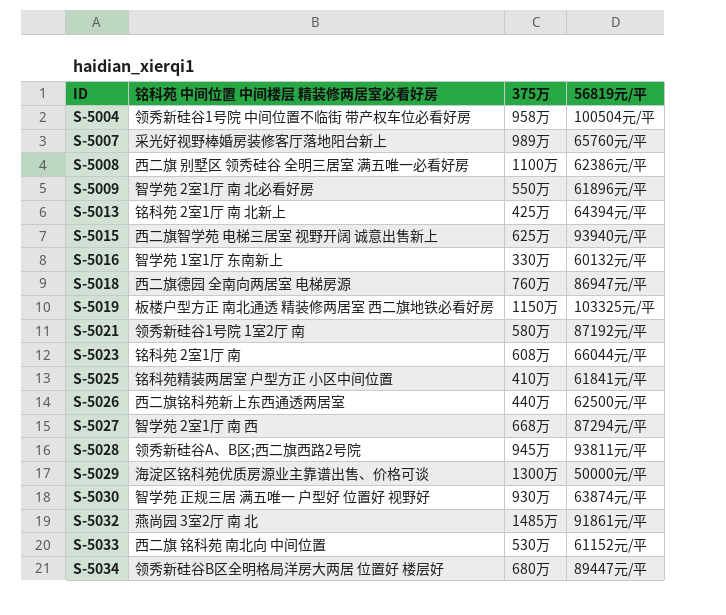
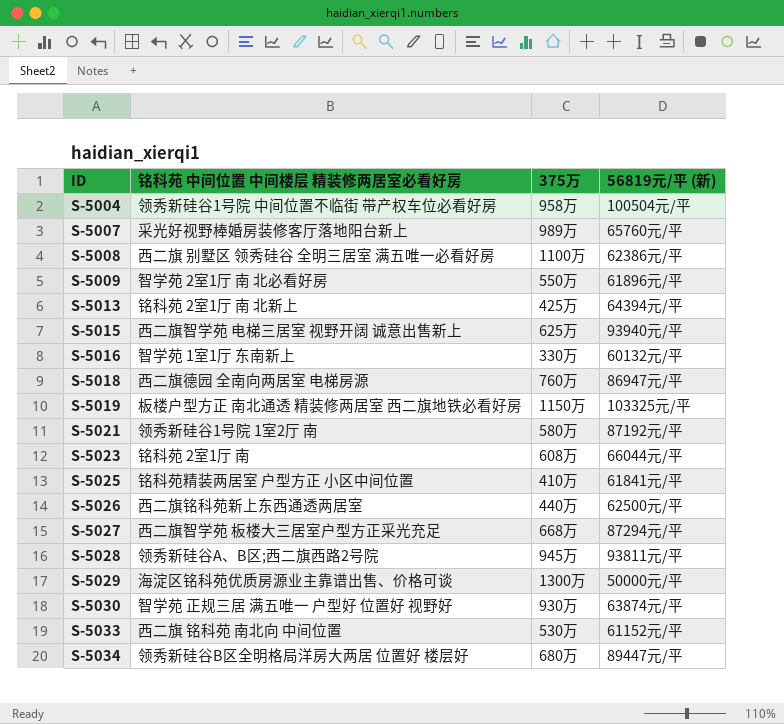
column name: 56819元/平 -> 56819元/平 (新)
row S-5032: 燕尚园 3室2厅 南 北 | 1485万 | 91861元/平 -> none
S-5027 | 铭科苑 中间位置 中间楼层 精装修两居室必看好房: 智学苑 2室1厅 南 西 -> 西二旗智学苑 板楼大三居室户型方正采光充足

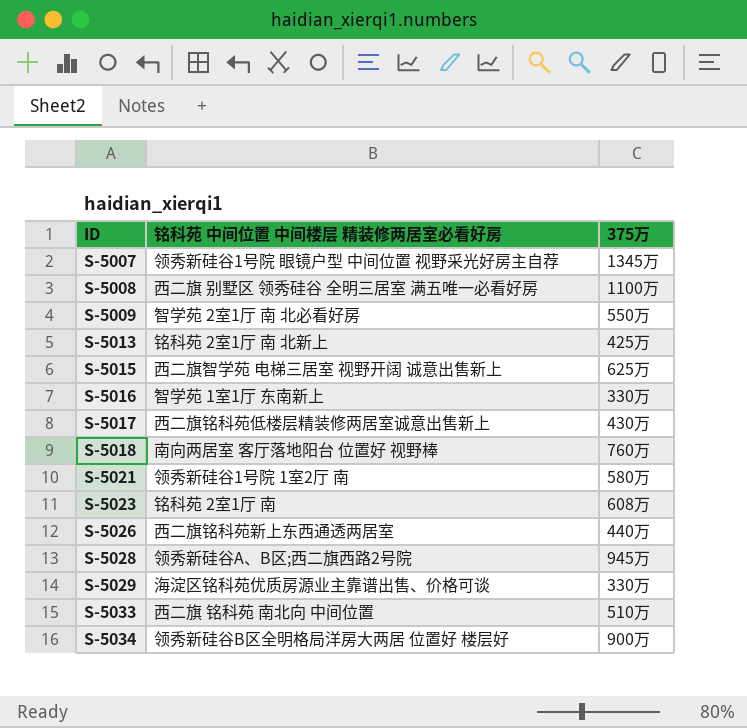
column 56819元/平 (新) | position: 4 -> none
row S-5004: 领秀新硅谷1号院 中间位置不临街 带产权车位必看好房 | 958万 | 100504元/平 -> none
row S-5019: 板楼户型方正 南北通透 精装修两居室 西二旗地铁必看好房 | 1150万 | 103325元/平 -> none
row S-5025: 铭科苑精装两居室 户型方正 小区中间位置 | 410万 | 61841元/平 -> none
row S-5027: 西二旗智学苑 板楼大三居室户型方正采光充足 | 668万 | 87294元/平 -> none
row S-5030: 智学苑 正规三居 满五唯一 户型好 位置好 视野好 | 930万 | 63874元/平 -> none
S-5007 | 铭科苑 中间位置 中间楼层 精装修两居室必看好房: 采光好视野棒婚房装修客厅落地阳台新上 -> 领秀新硅谷1号院 眼镜户型 中间位置 视野采光好房主自荐
S-5007 | 375万: 989万 -> 1345万
row S-5017: none -> 西二旗铭科苑低楼层精装修两居室诚意出售新上 | 430万
S-5018 | 铭科苑 中间位置 中间楼层 精装修两居室必看好房: 西二旗德园 全南向两居室 电梯房源 -> 南向两居室 客厅落地阳台 位置好 视野棒
S-5029 | 375万: 1300万 -> 330万
S-5033 | 375万: 530万 -> 510万
S-5034 | 375万: 680万 -> 900万

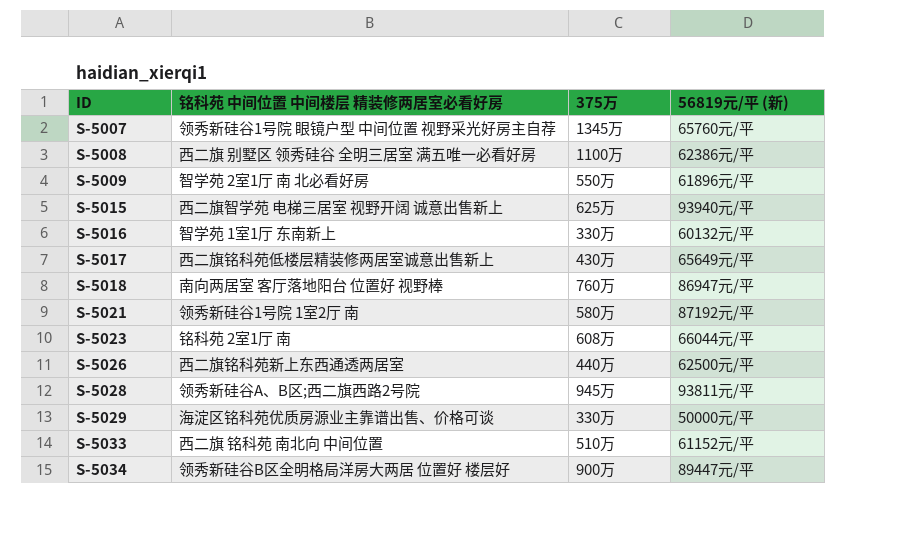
column 56819元/平 (新) | position: none -> 4
row S-5013: 铭科苑 2室1厅 南 北新上 | 425万 -> none

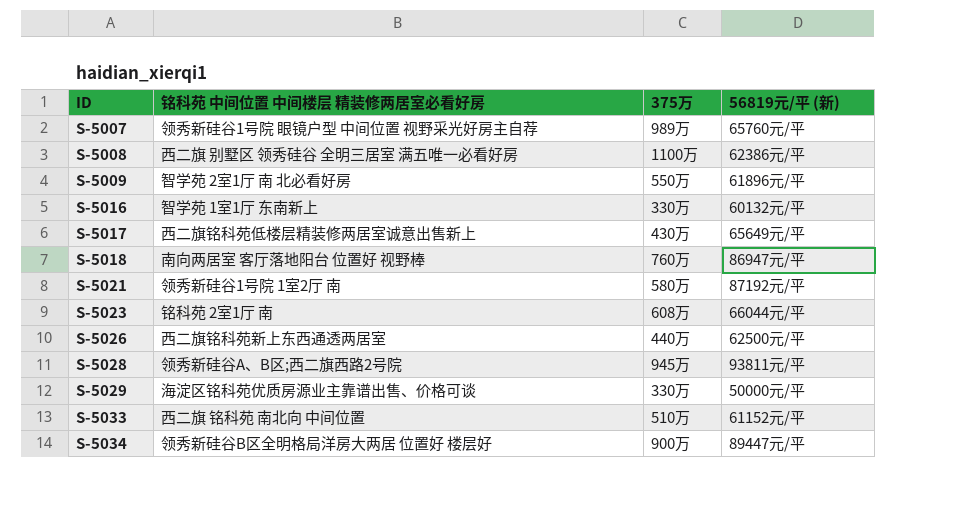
row S-5015: 西二旗智学苑 电梯三居室 视野开阔 诚意出售新上 | 625万 | 93940元/平 -> none
S-5007 | 375万: 1345万 -> 989万

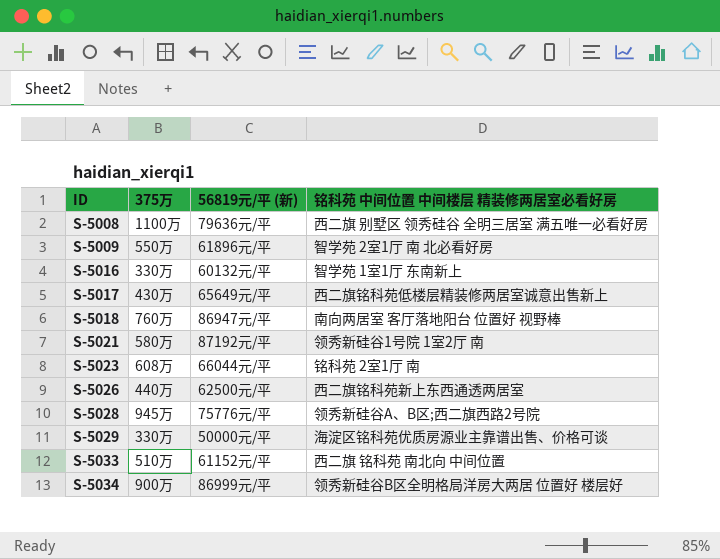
column 铭科苑 中间位置 中间楼层 精装修两居室必看好房 | position: 2 -> 4
row S-5007: 领秀新硅谷1号院 眼镜户型 中间位置 视野采光好房主自荐 | 989万 | 65760元/平 -> none
S-5008 | 56819元/平 (新): 62386元/平 -> 79636元/平
S-5028 | 56819元/平 (新): 93811元/平 -> 75776元/平
S-5034 | 56819元/平 (新): 89447元/平 -> 86999元/平

